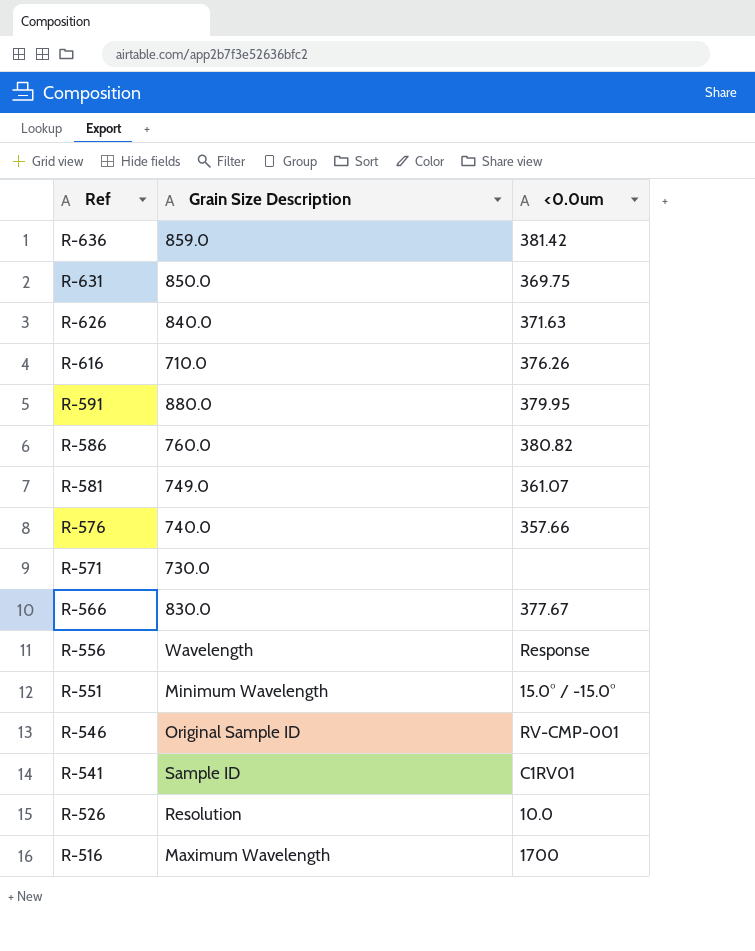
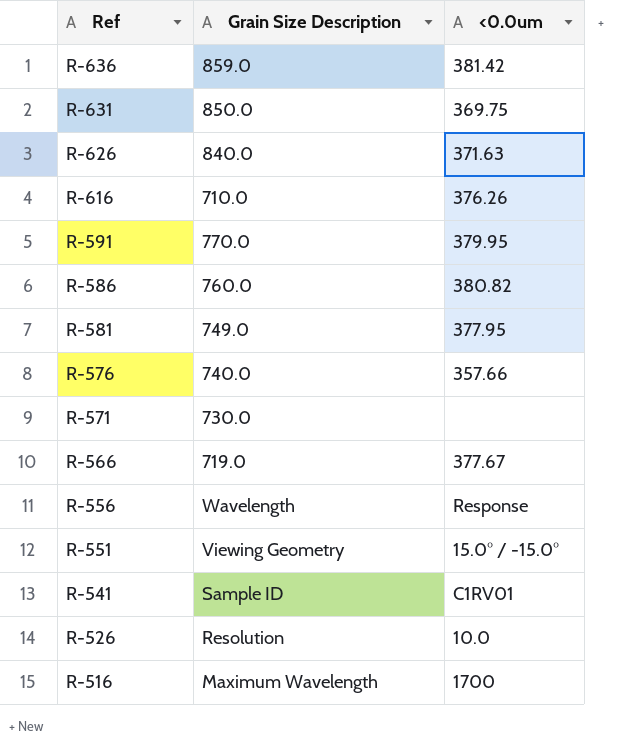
row R-546: Original Sample ID | RV-CMP-001 -> none
R-591 | Grain Size Description: 880.0 -> 770.0
R-581 | <0.0um: 361.07 -> 377.95
R-566 | Grain Size Description: 830.0 -> 719.0
R-551 | Grain Size Description: Minimum Wavelength -> Viewing Geometry

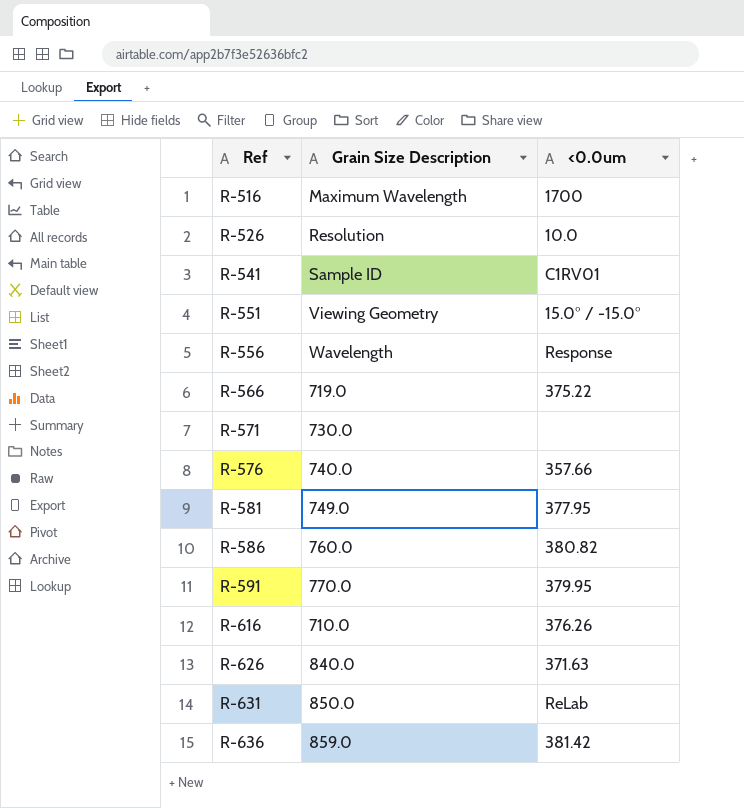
row order: Ref descending -> Ref ascending
R-566 | <0.0um: 377.67 -> 375.22
R-631 | <0.0um: 369.75 -> ReLab

